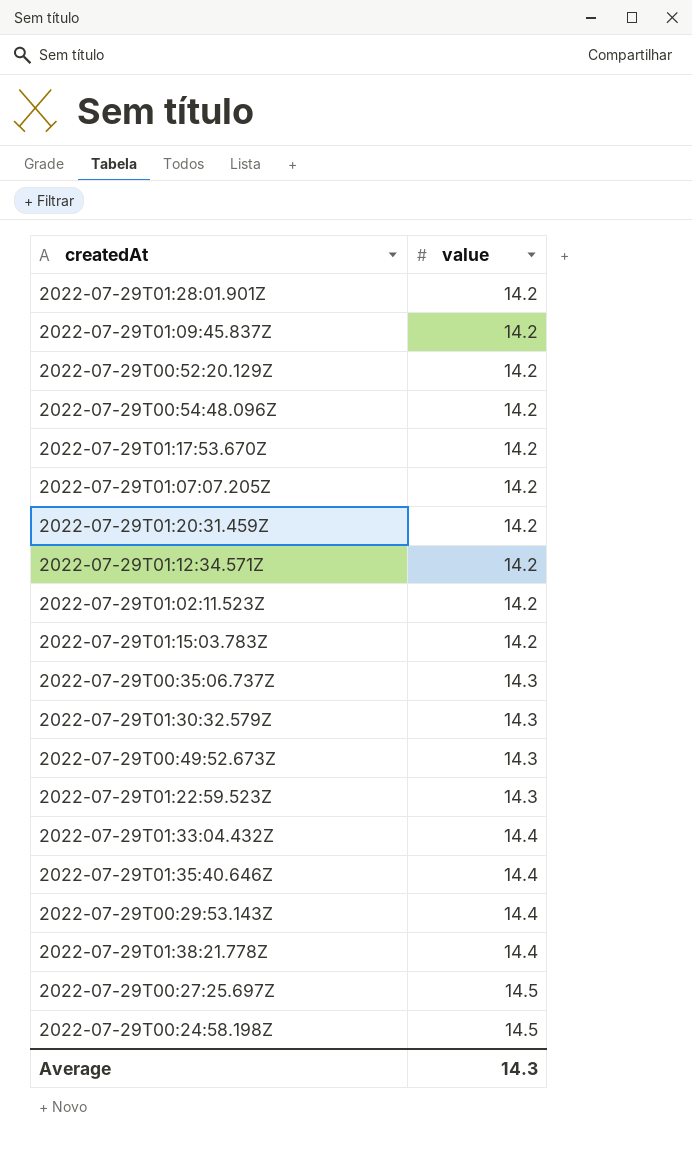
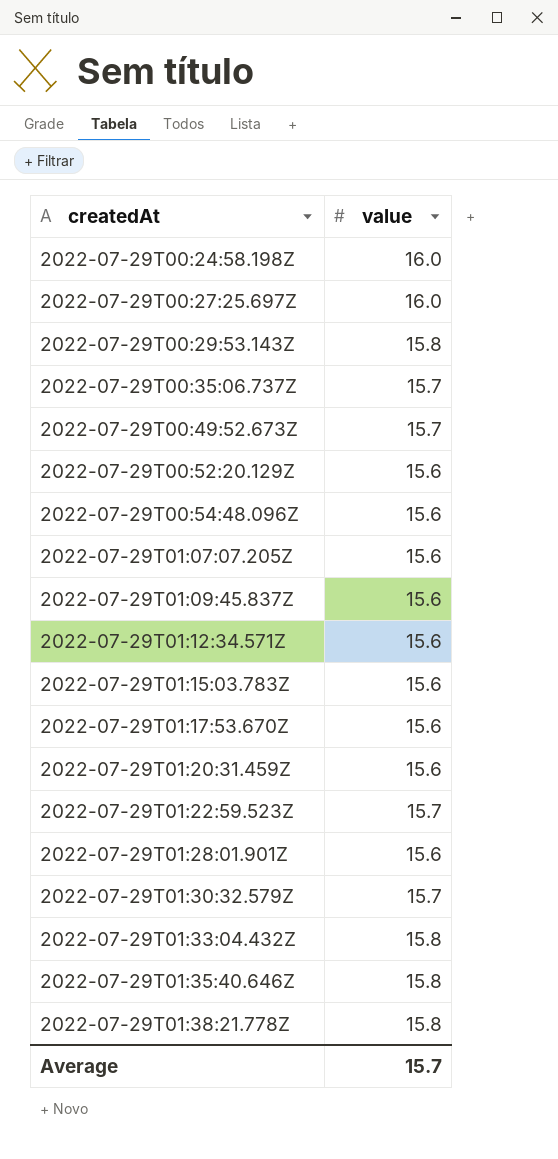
row order: value ascending -> createdAt ascending
row 2022-07-29T01:02:11.523Z: 14.2 -> none
2022-07-29T00:24:58.198Z | value: 14.5 -> 16.0
2022-07-29T00:27:25.697Z | value: 14.5 -> 16.0
2022-07-29T00:29:53.143Z | value: 14.4 -> 15.8
2022-07-29T00:35:06.737Z | value: 14.3 -> 15.7
2022-07-29T00:49:52.673Z | value: 14.3 -> 15.7
2022-07-29T00:52:20.129Z | value: 14.2 -> 15.6
2022-07-29T00:54:48.096Z | value: 14.2 -> 15.6
2022-07-29T01:07:07.205Z | value: 14.2 -> 15.6
2022-07-29T01:09:45.837Z | value: 14.2 -> 15.6
2022-07-29T01:12:34.571Z | value: 14.2 -> 15.6
2022-07-29T01:15:03.783Z | value: 14.2 -> 15.6
2022-07-29T01:17:53.670Z | value: 14.2 -> 15.6
2022-07-29T01:20:31.459Z | value: 14.2 -> 15.6
2022-07-29T01:22:59.523Z | value: 14.3 -> 15.7
2022-07-29T01:28:01.901Z | value: 14.2 -> 15.6
2022-07-29T01:30:32.579Z | value: 14.3 -> 15.7
2022-07-29T01:33:04.432Z | value: 14.4 -> 15.8
2022-07-29T01:35:40.646Z | value: 14.4 -> 15.8
2022-07-29T01:38:21.778Z | value: 14.4 -> 15.8
Average | value: 14.3 -> 15.7

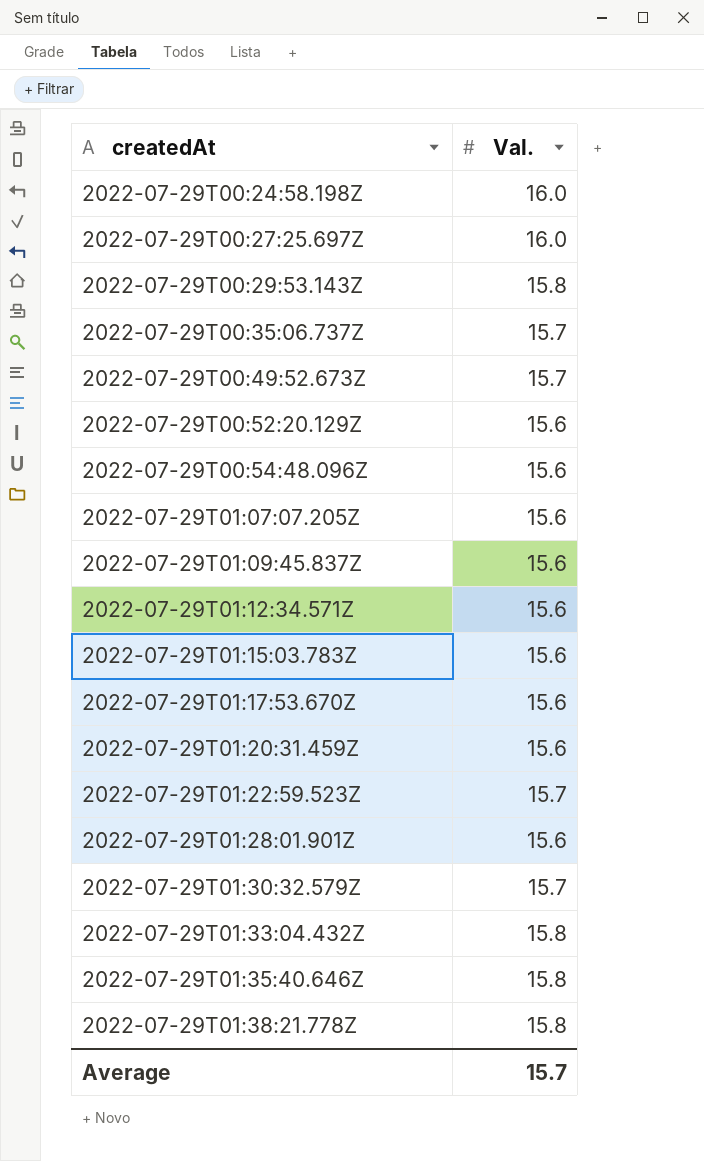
column name: value -> Val.

